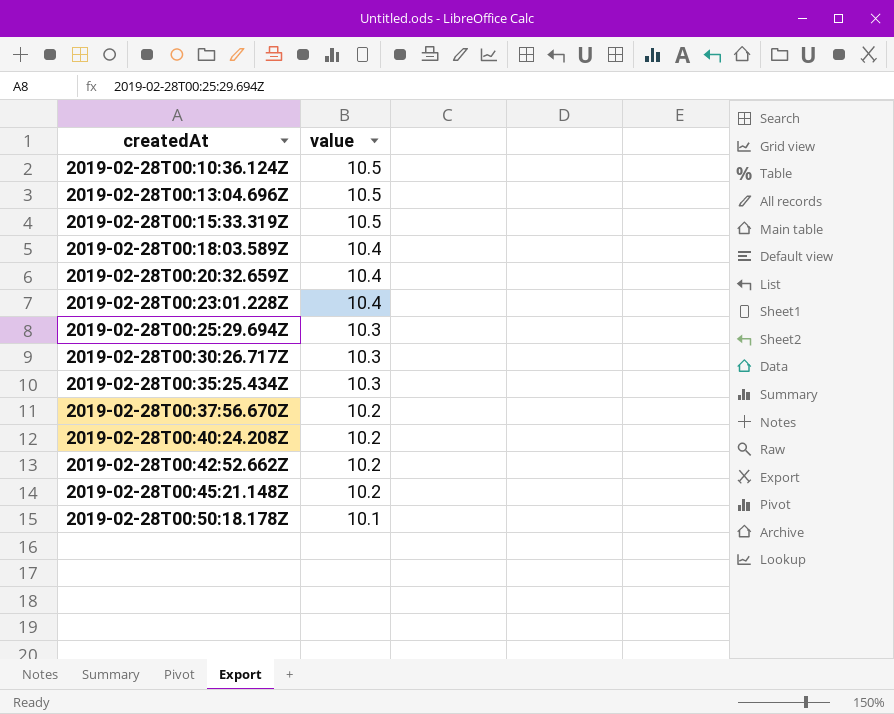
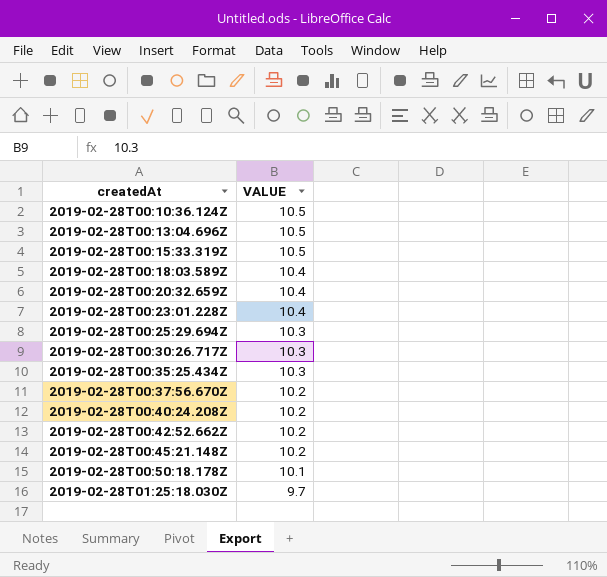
column name: value -> VALUE
row 2019-02-28T01:25:18.030Z: none -> 9.7

